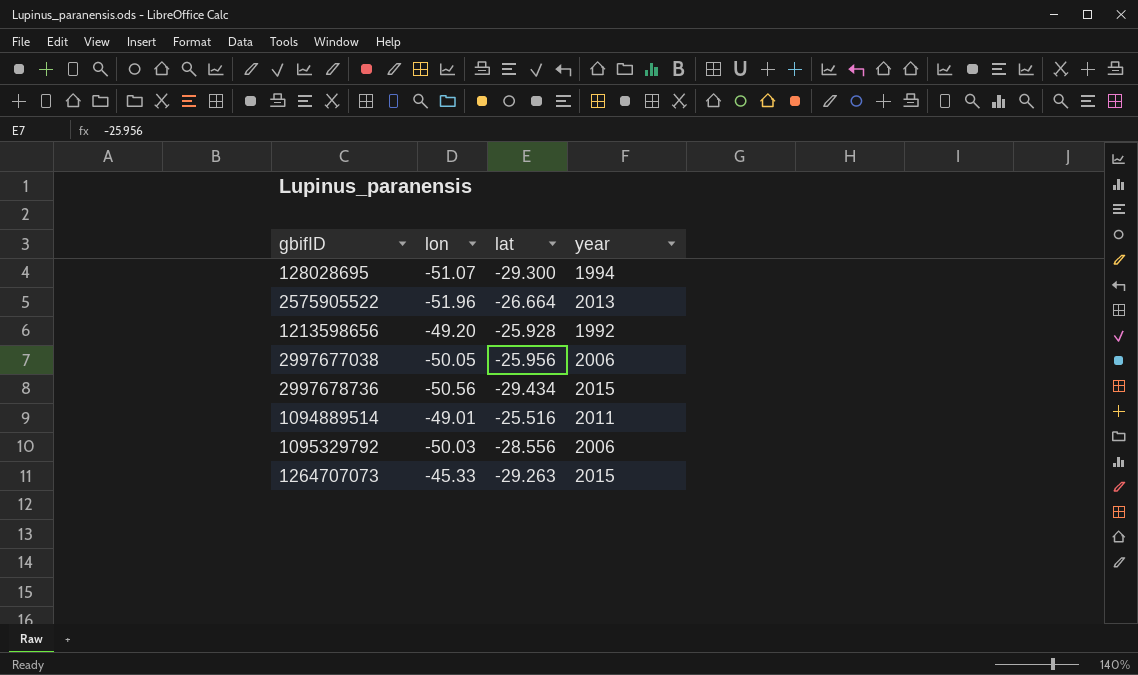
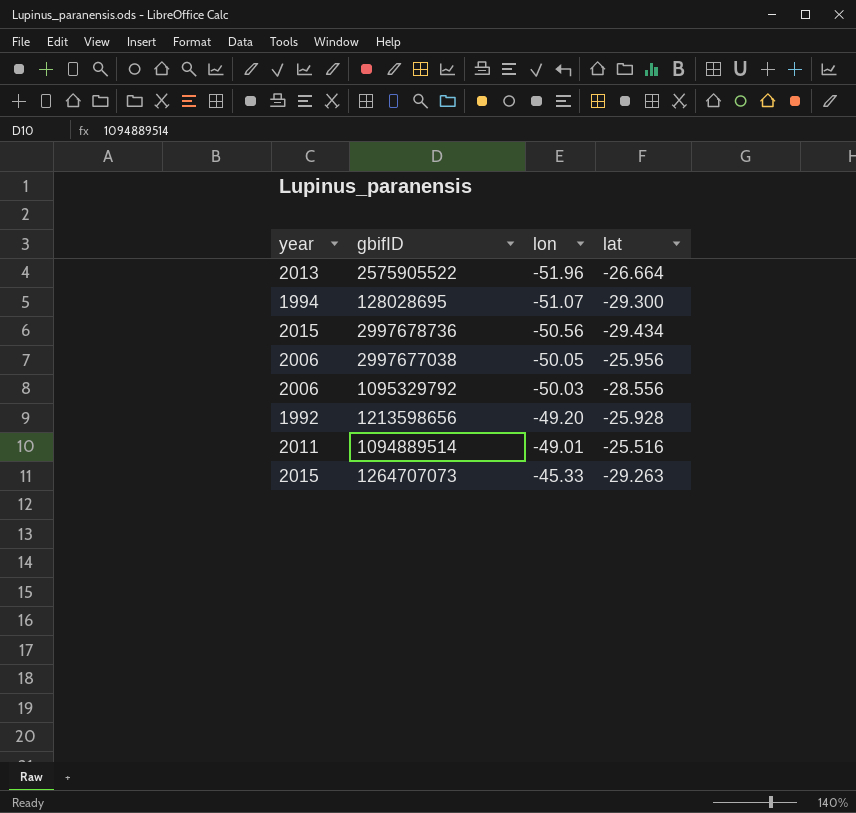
row order: none -> lon ascending
column year | position: 4 -> 1

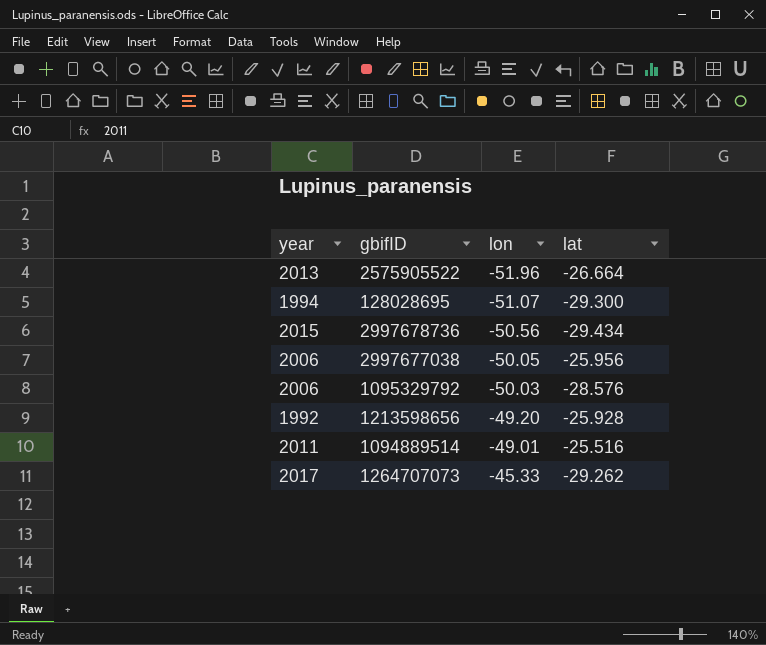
1095329792 | lat: -28.556 -> -28.576
1264707073 | year: 2015 -> 2017
1264707073 | lat: -29.263 -> -29.262

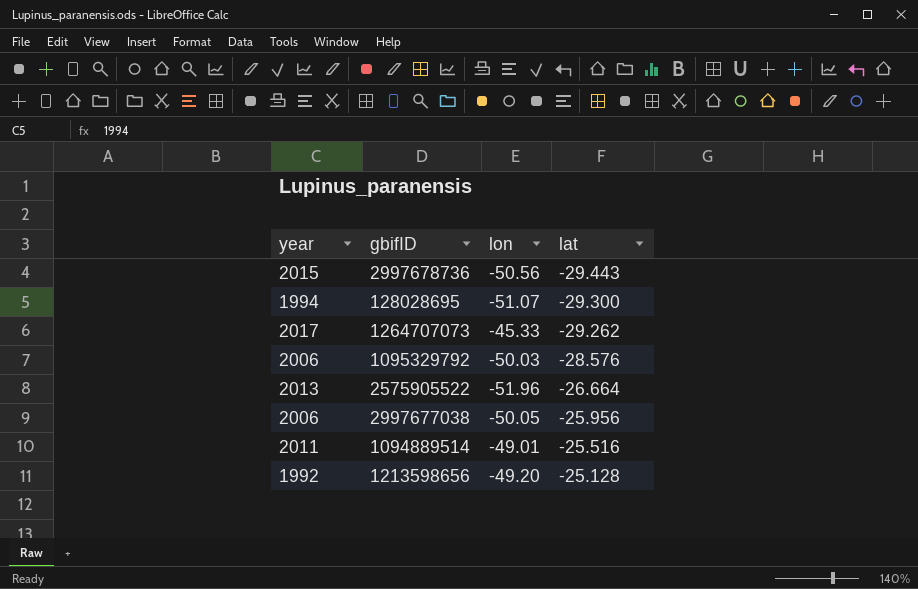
row order: lon ascending -> lat ascending
2997678736 | lat: -29.434 -> -29.443
1213598656 | lat: -25.928 -> -25.128

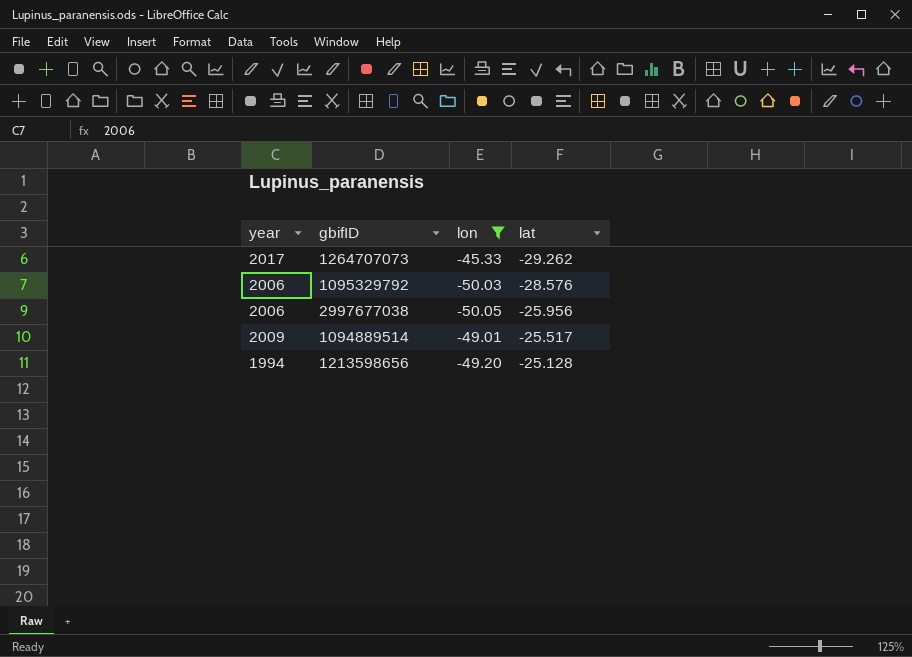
filter: none -> lon >= -50.05
1094889514 | year: 2011 -> 2009
1094889514 | lat: -25.516 -> -25.517
1213598656 | year: 1992 -> 1994

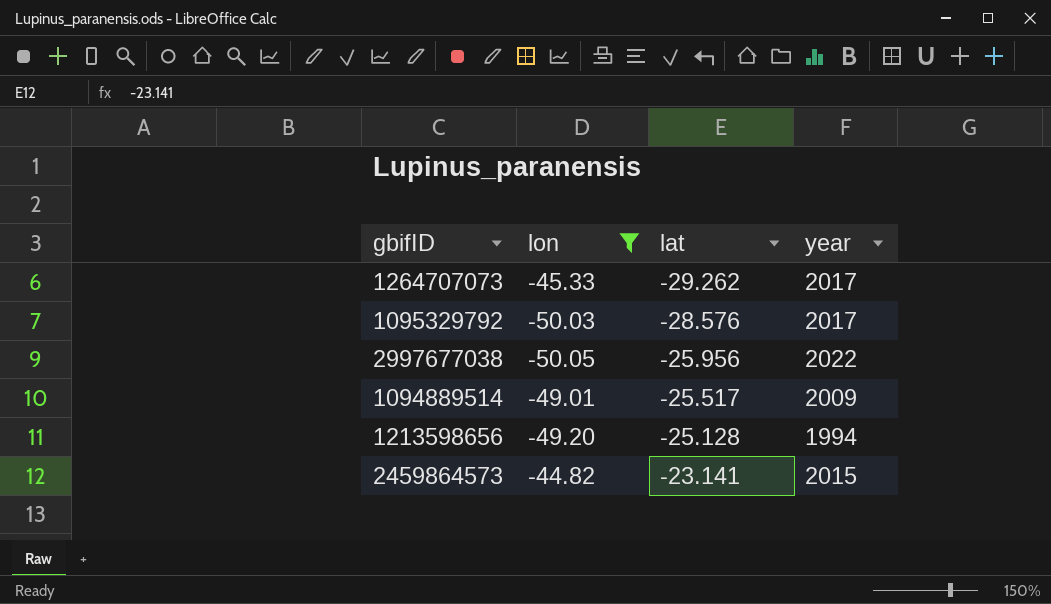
column year | position: 1 -> 4
1095329792 | year: 2006 -> 2017
2997677038 | year: 2006 -> 2022
row 2459864573: none -> -44.82 | -23.141 | 2015

